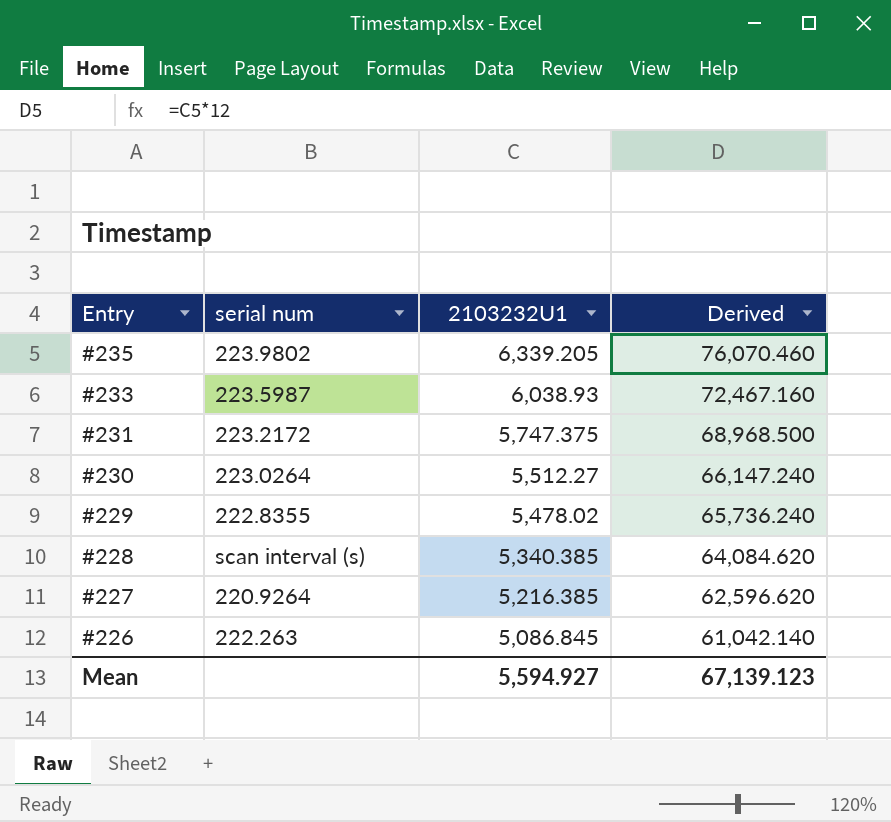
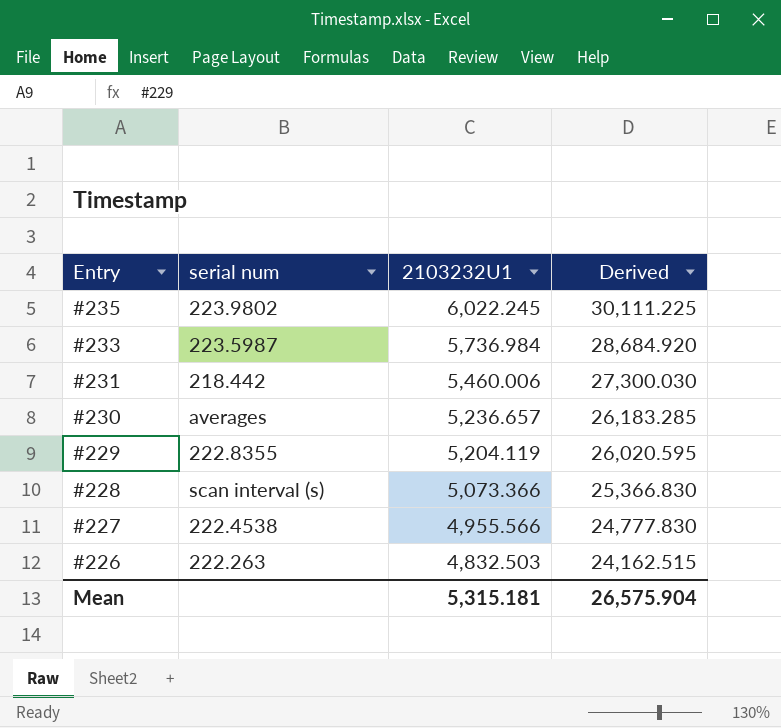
column Derived | formula: [2103232U1] * 12 -> [2103232U1] * 5
#235 | 2103232U1: 6,339.205 -> 6,022.245
#233 | 2103232U1: 6,038.93 -> 5,736.984
#231 | serial num: 223.2172 -> 218.442
#231 | 2103232U1: 5,747.375 -> 5,460.006
#230 | serial num: 223.0264 -> averages
#230 | 2103232U1: 5,512.27 -> 5,236.657
#229 | 2103232U1: 5,478.02 -> 5,204.119
#228 | 2103232U1: 5,340.385 -> 5,073.366
#227 | serial num: 220.9264 -> 222.4538
#227 | 2103232U1: 5,216.385 -> 4,955.566
#226 | 2103232U1: 5,086.845 -> 4,832.503
Mean | 2103232U1: 5,594.927 -> 5,315.181
Mean | Derived: 67,139.123 -> 26,575.904

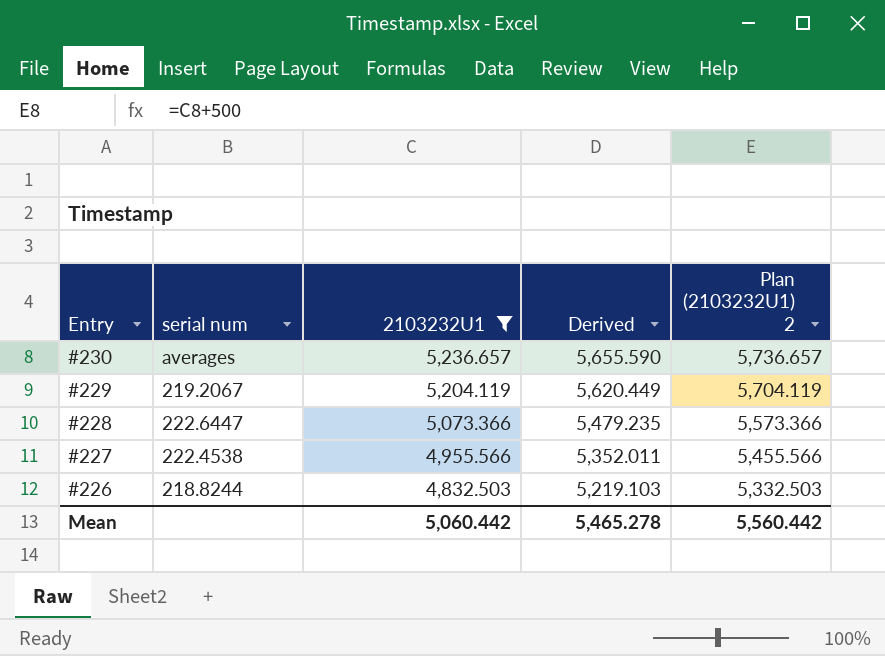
filter: none -> 2103232U1 <= 5,236.657
column Derived | formula: [2103232U1] * 5 -> [2103232U1] * 1.08
column Plan (2103232U1) 2 | formula: none -> [2103232U1] + 500
#229 | serial num: 222.8355 -> 219.2067
#228 | serial num: scan interval (s) -> 222.6447
#226 | serial num: 222.263 -> 218.8244
Mean | 2103232U1: 5,315.181 -> 5,060.442
Mean | Derived: 26,575.904 -> 5,465.278

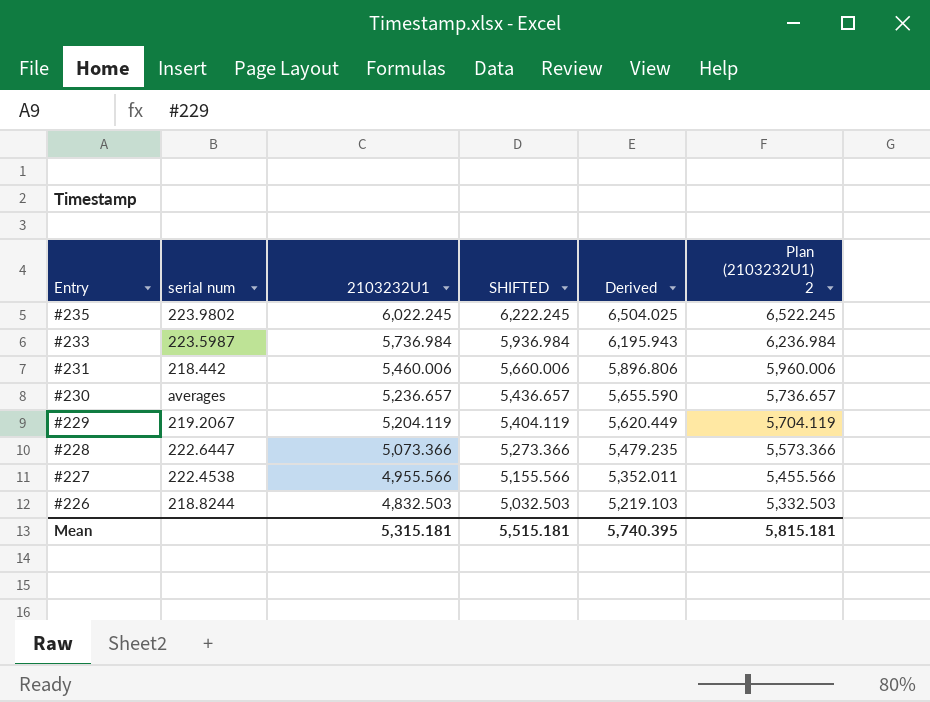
filter: 2103232U1 <= 5,236.657 -> none
column SHIFTED | formula: none -> [2103232U1] + 200
Mean | 2103232U1: 5,060.442 -> 5,315.181
Mean | Derived: 5,465.278 -> 5,740.395
Mean | Plan (2103232U1) 2: 5,560.442 -> 5,815.181

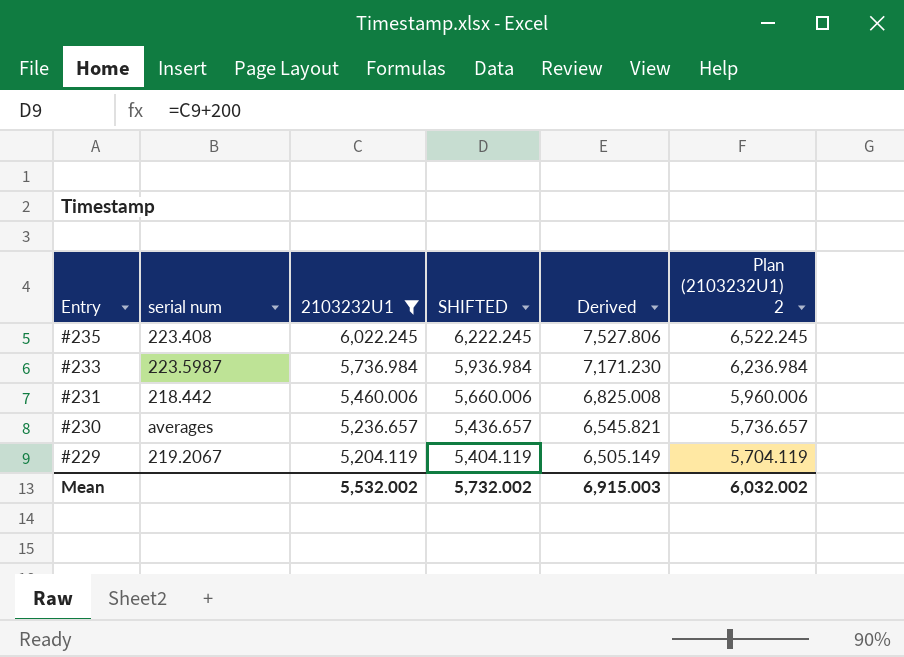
filter: none -> 2103232U1 >= 5,204.119
column Derived | formula: [2103232U1] * 1.08 -> [2103232U1] * 1.25
#235 | serial num: 223.9802 -> 223.408
Mean | 2103232U1: 5,315.181 -> 5,532.002
Mean | SHIFTED: 5,515.181 -> 5,732.002
Mean | Derived: 5,740.395 -> 6,915.003
Mean | Plan (2103232U1) 2: 5,815.181 -> 6,032.002

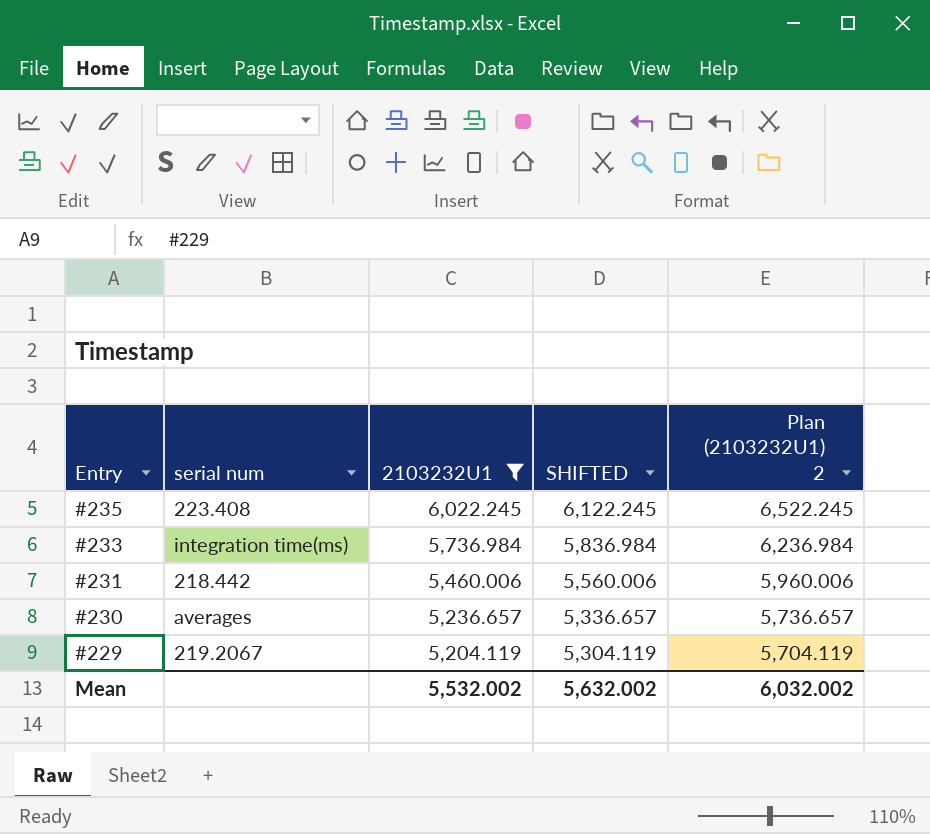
column Derived | formula: [2103232U1] * 1.25 -> none
column SHIFTED | formula: [2103232U1] + 200 -> [2103232U1] + 100
#233 | serial num: 223.5987 -> integration time(ms)
Mean | SHIFTED: 5,732.002 -> 5,632.002

